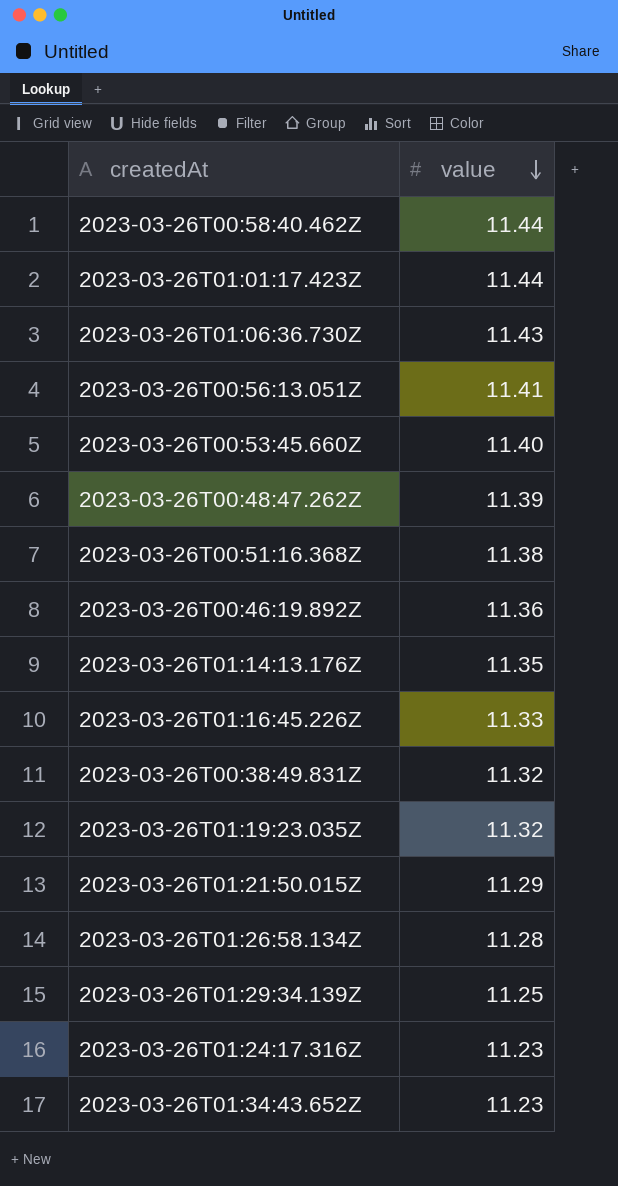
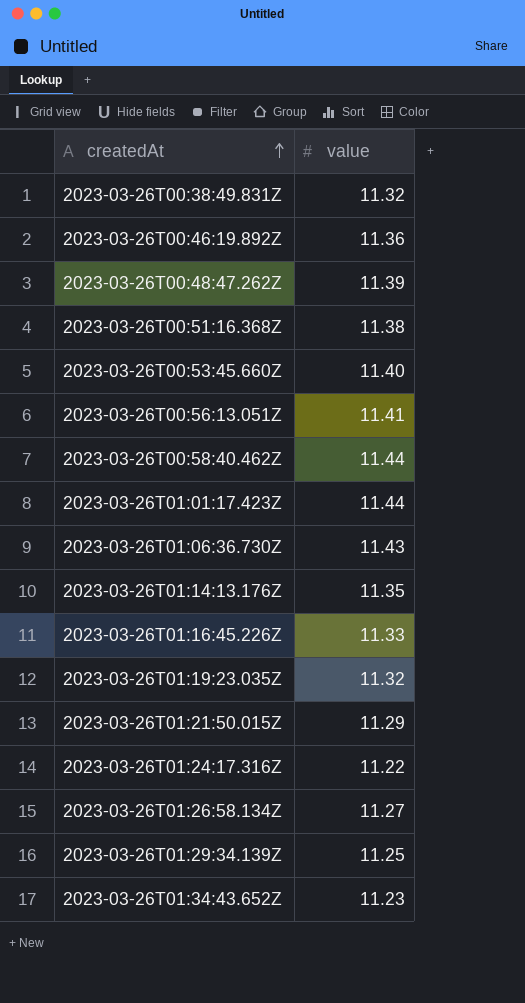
row order: value descending -> createdAt ascending
2023-03-26T01:24:17.316Z | value: 11.23 -> 11.22
2023-03-26T01:26:58.134Z | value: 11.28 -> 11.27

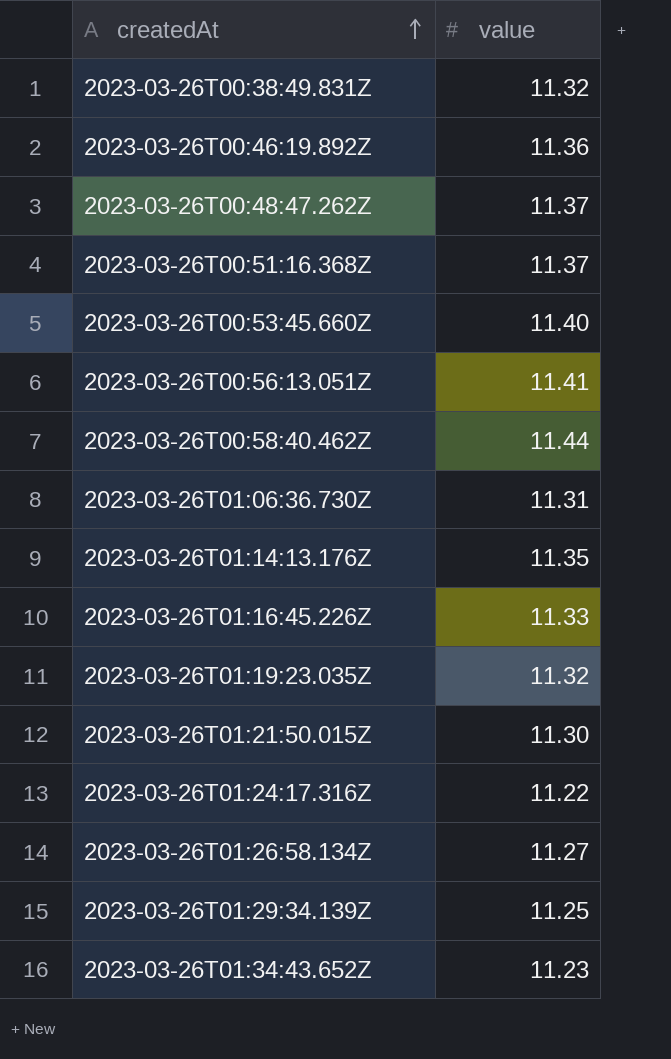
row 2023-03-26T01:01:17.423Z: 11.44 -> none
2023-03-26T00:48:47.262Z | value: 11.39 -> 11.37
2023-03-26T00:51:16.368Z | value: 11.38 -> 11.37
2023-03-26T01:06:36.730Z | value: 11.43 -> 11.31
2023-03-26T01:21:50.015Z | value: 11.29 -> 11.30

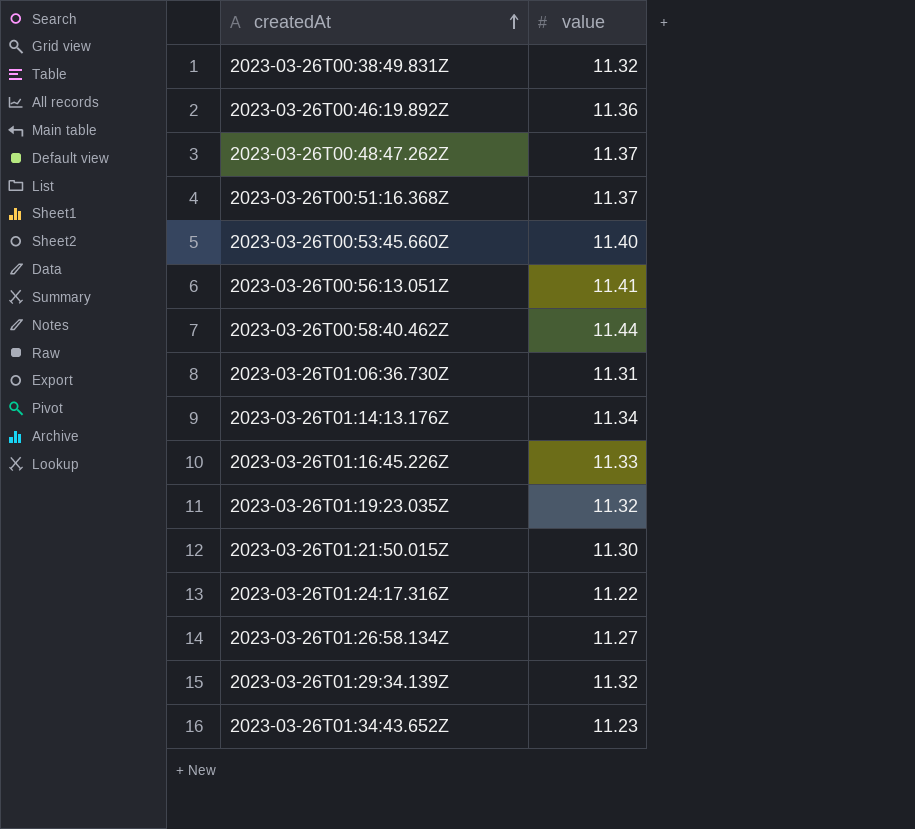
2023-03-26T01:14:13.176Z | value: 11.35 -> 11.34
2023-03-26T01:29:34.139Z | value: 11.25 -> 11.32

